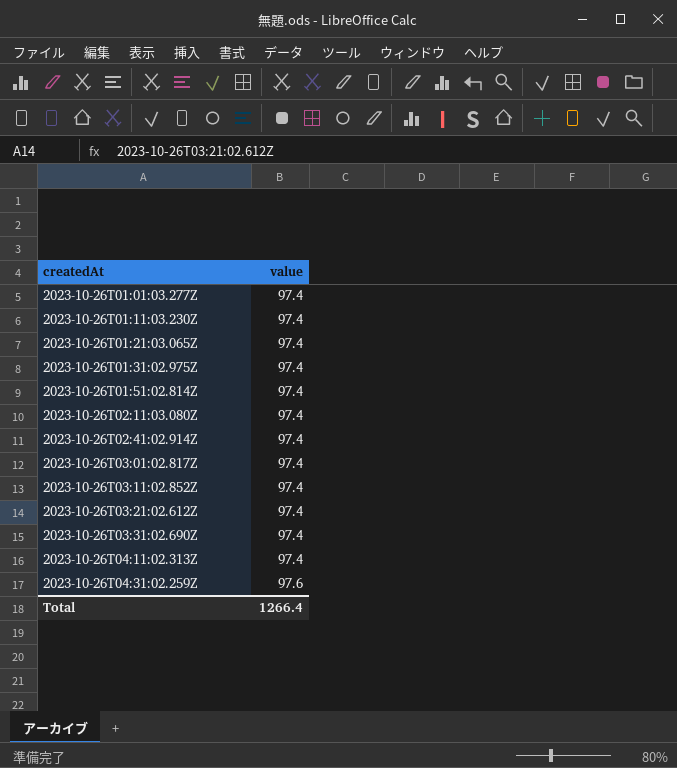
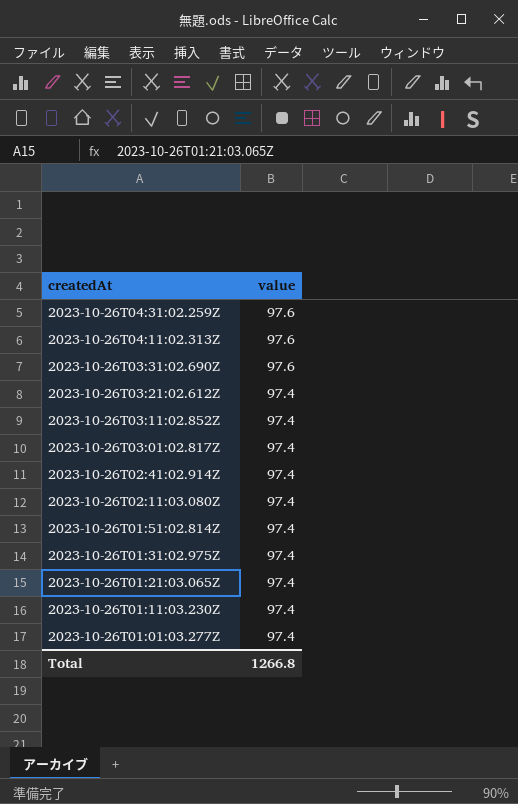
row order: createdAt ascending -> createdAt descending
2023-10-26T04:11:02.313Z | value: 97.4 -> 97.6
2023-10-26T03:31:02.690Z | value: 97.4 -> 97.6
Total | value: 1266.4 -> 1266.8

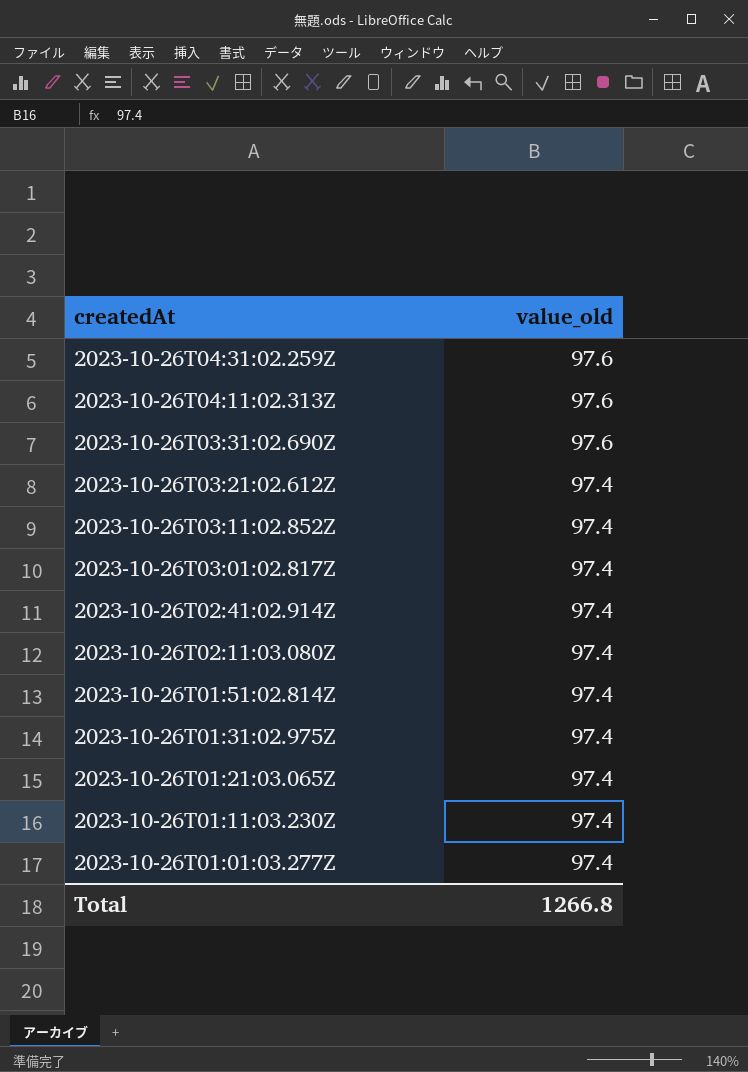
column name: value -> value_old

